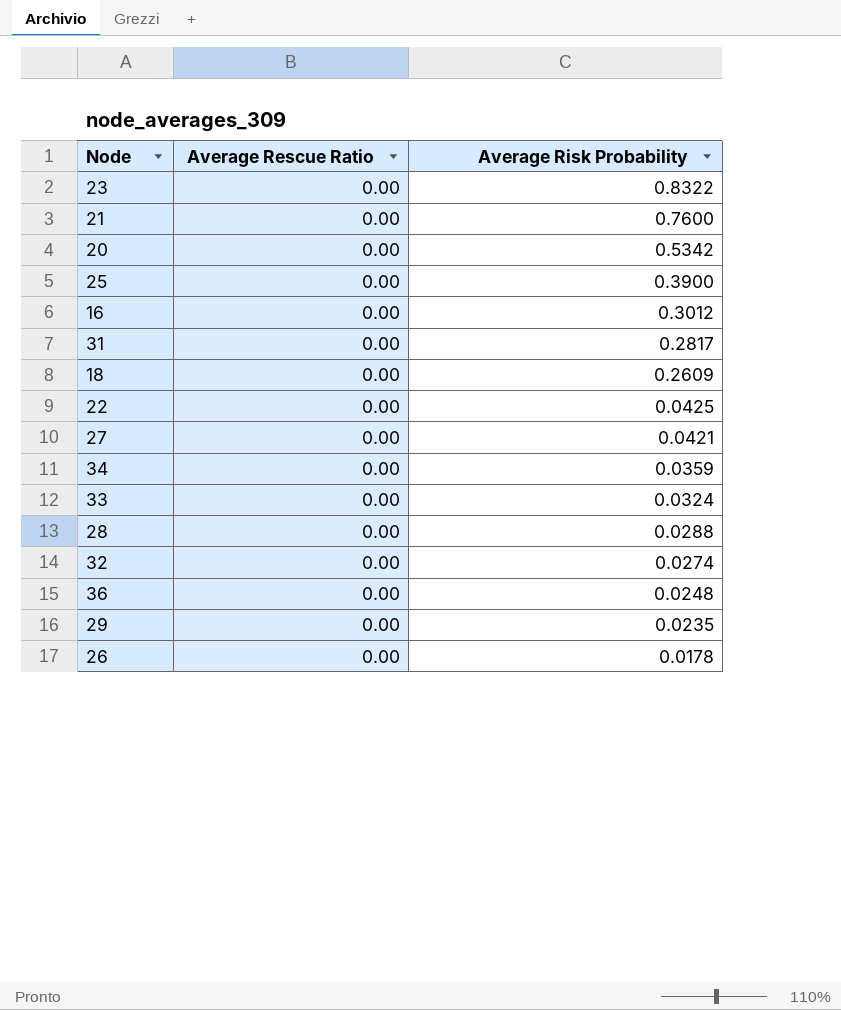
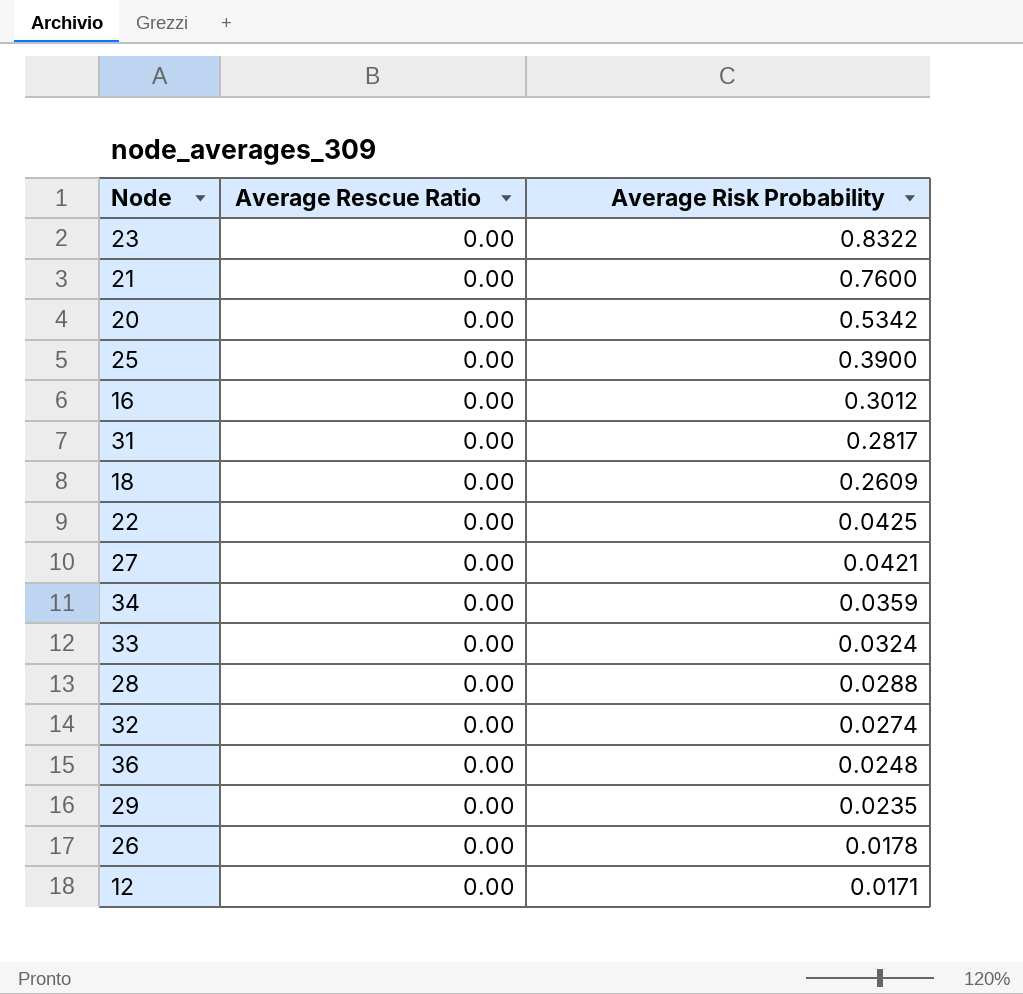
row 12: none -> 0.00 | 0.0171

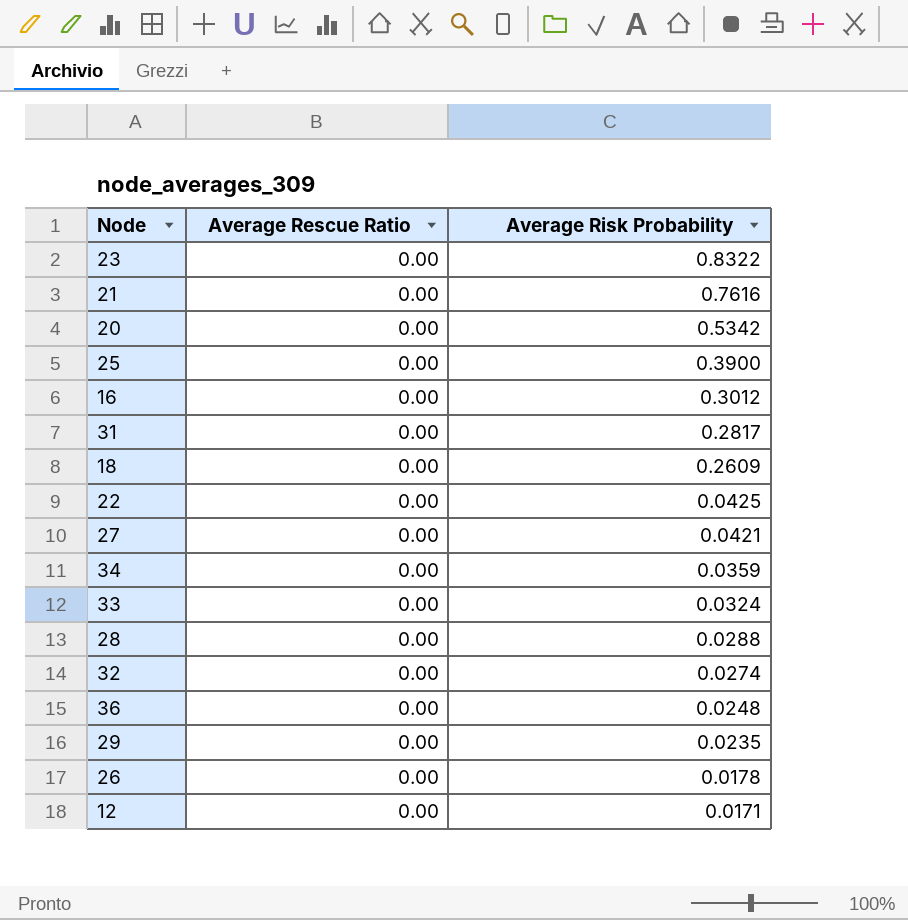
21 | Average Risk Probability: 0.7600 -> 0.7616

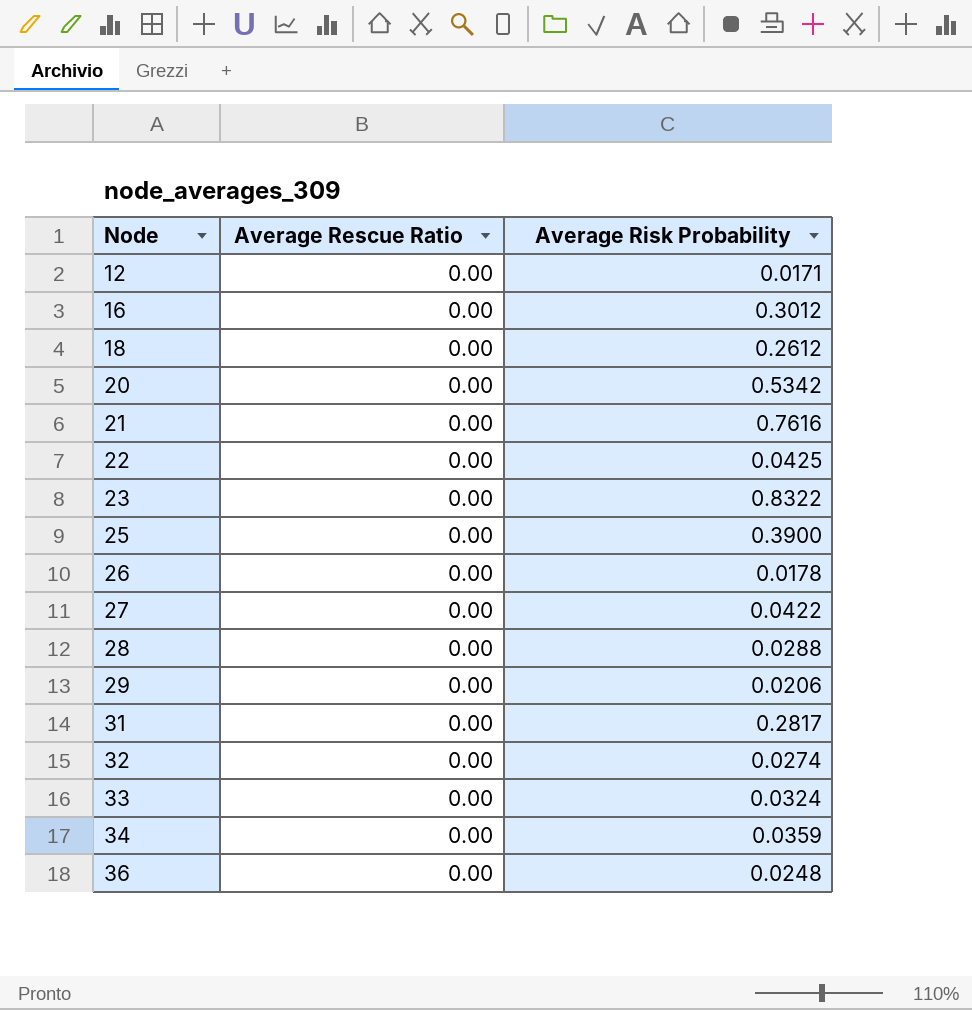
row order: Average Risk Probability descending -> Node ascending
18 | Average Risk Probability: 0.2609 -> 0.2612
27 | Average Risk Probability: 0.0421 -> 0.0422
29 | Average Risk Probability: 0.0235 -> 0.0206

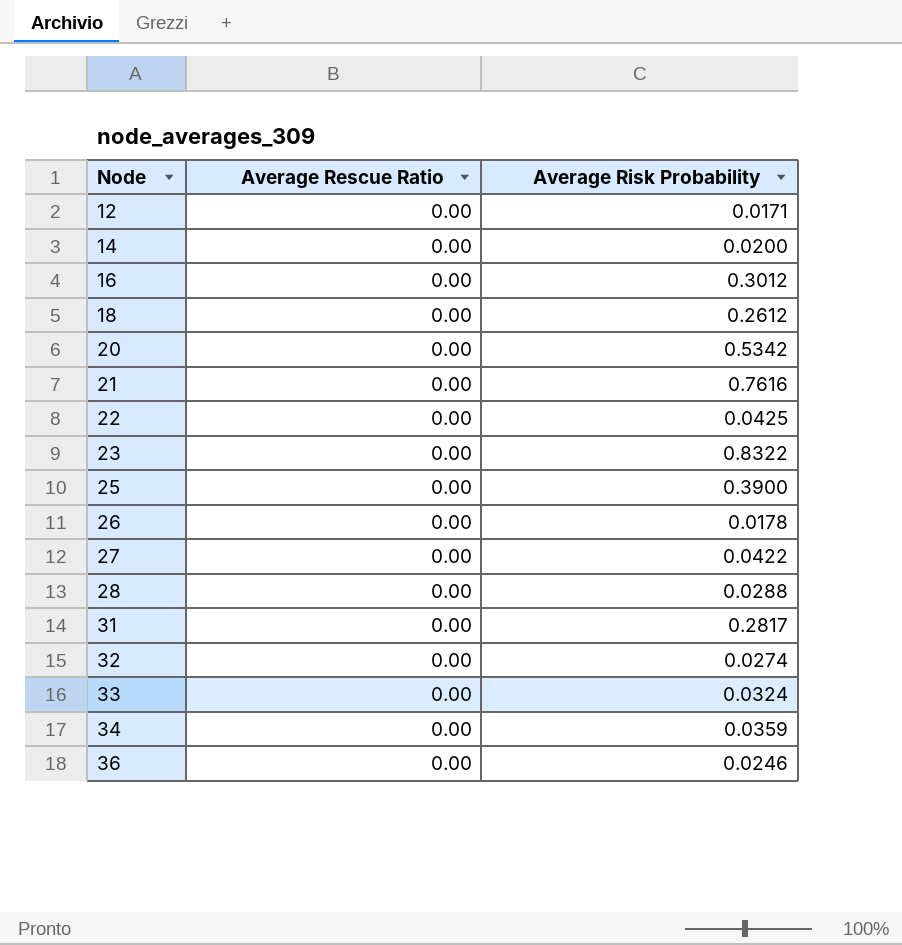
row 29: 0.00 | 0.0206 -> none
row 14: none -> 0.00 | 0.0200
36 | Average Risk Probability: 0.0248 -> 0.0246

